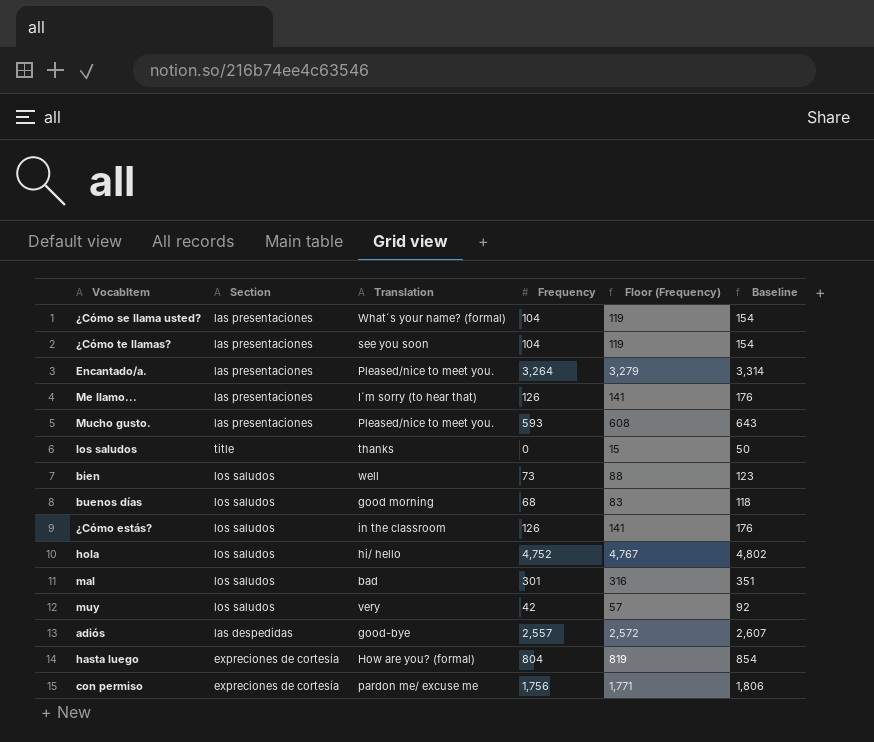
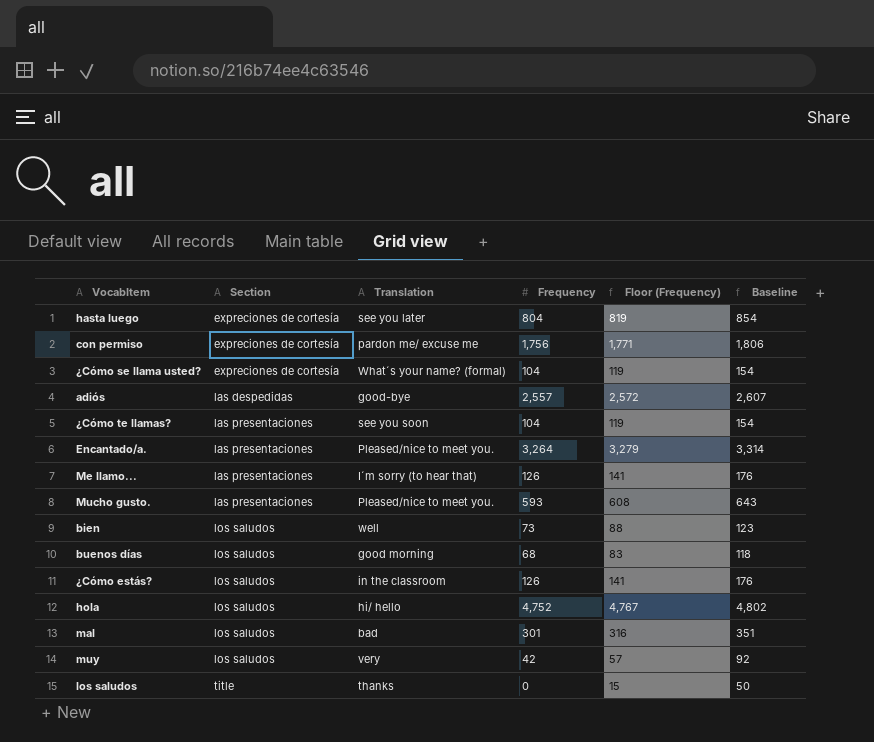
row order: none -> Section ascending
hasta luego | Translation: How are you? (formal) -> see you later
¿Cómo se llama usted? | Section: las presentaciones -> expreciones de cortesía

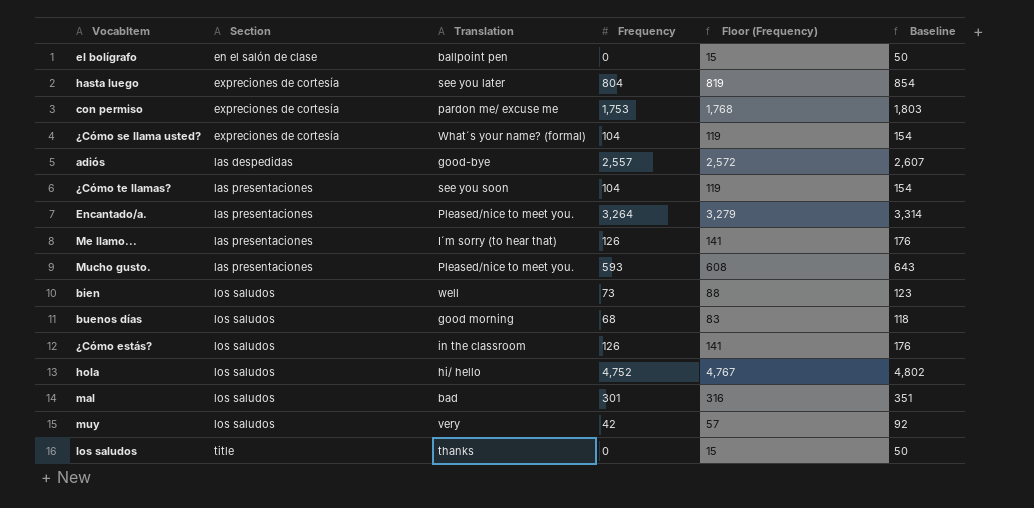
row el bolígrafo: none -> en el salón de clase | ballpoint pen | 0 | 15 | 50
con permiso | Frequency: 1,756 -> 1,753
con permiso | Floor (Frequency): 1,771 -> 1,768
con permiso | Baseline: 1,806 -> 1,803

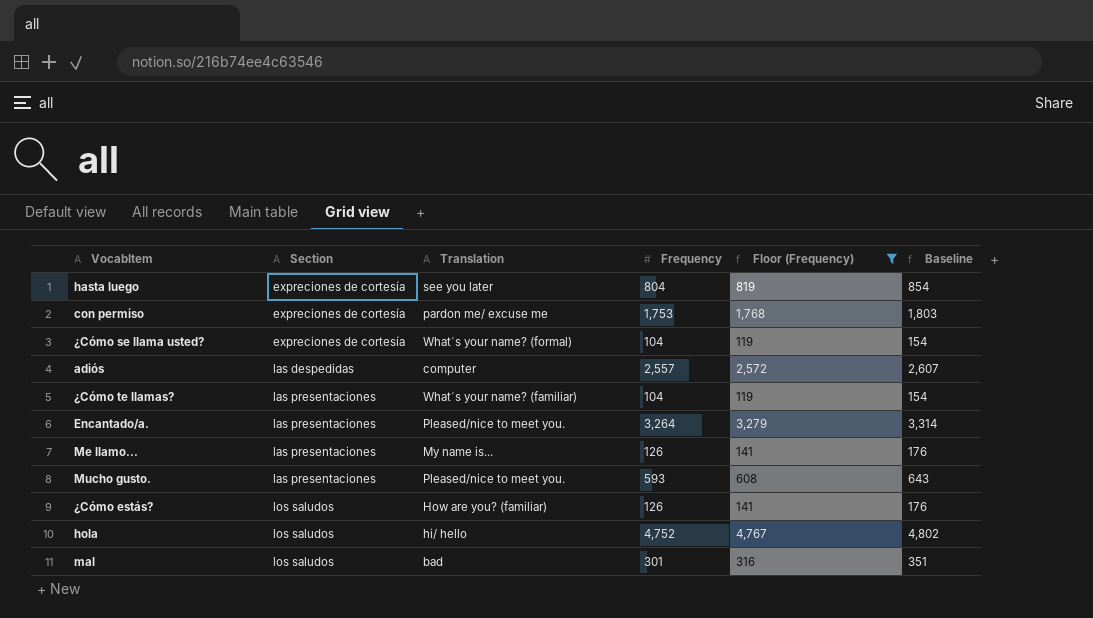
filter: none -> Floor (Frequency) >= 119
adiós | Translation: good-bye -> computer
¿Cómo te llamas? | Translation: see you soon -> What´s your name? (familiar)
Me llamo... | Translation: I´m sorry (to hear that) -> My name is...
¿Cómo estás? | Translation: in the classroom -> How are you? (familiar)

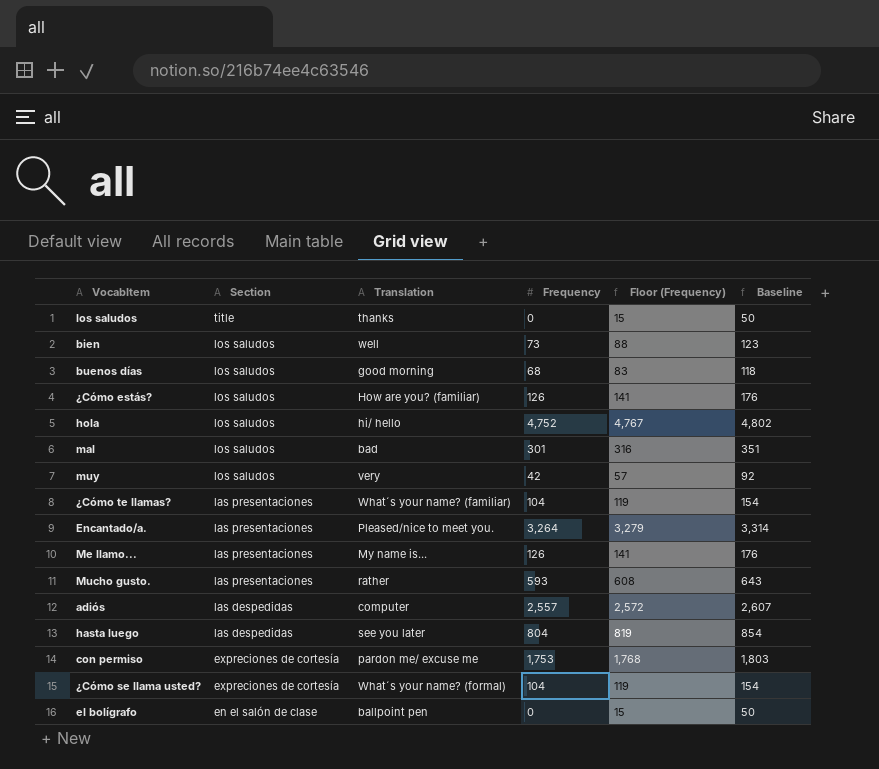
filter: Floor (Frequency) >= 119 -> none
row order: Section ascending -> Section descending
Mucho gusto. | Translation: Pleased/nice to meet you. -> rather
hasta luego | Section: expreciones de cortesía -> las despedidas

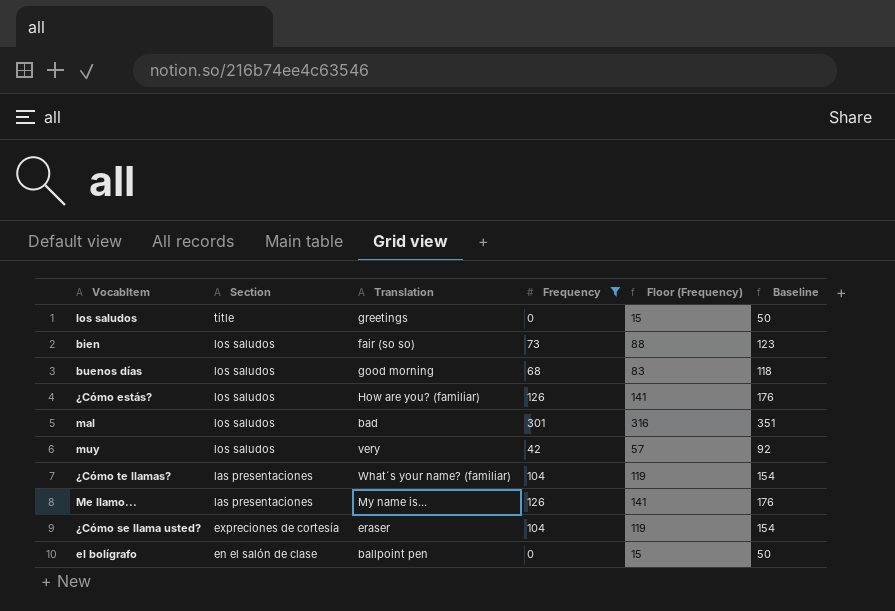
filter: none -> Frequency <= 301
los saludos | Translation: thanks -> greetings
bien | Translation: well -> fair (so so)
¿Cómo se llama usted? | Translation: What´s your name? (formal) -> eraser

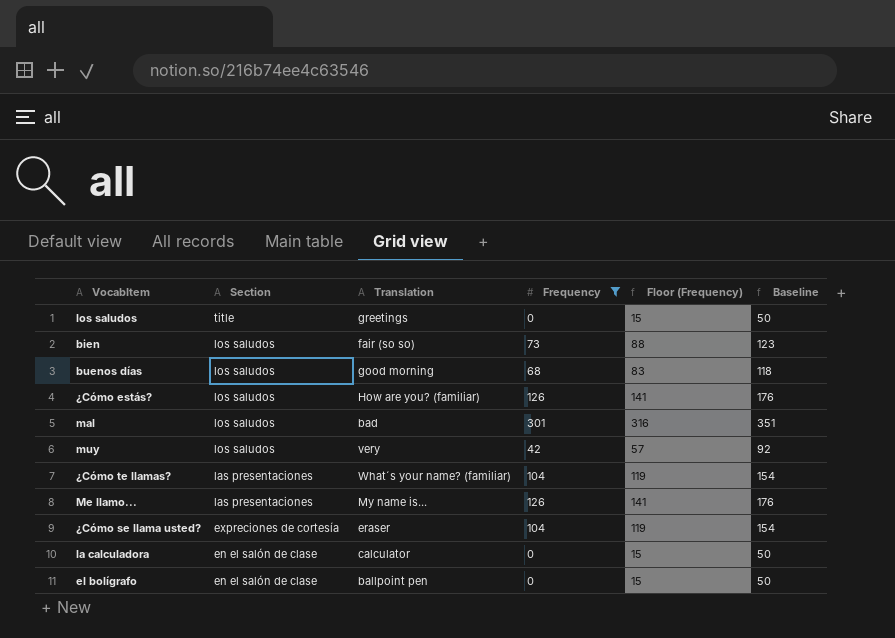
row la calculadora: none -> en el salón de clase | calculator | 0 | 15 | 50

